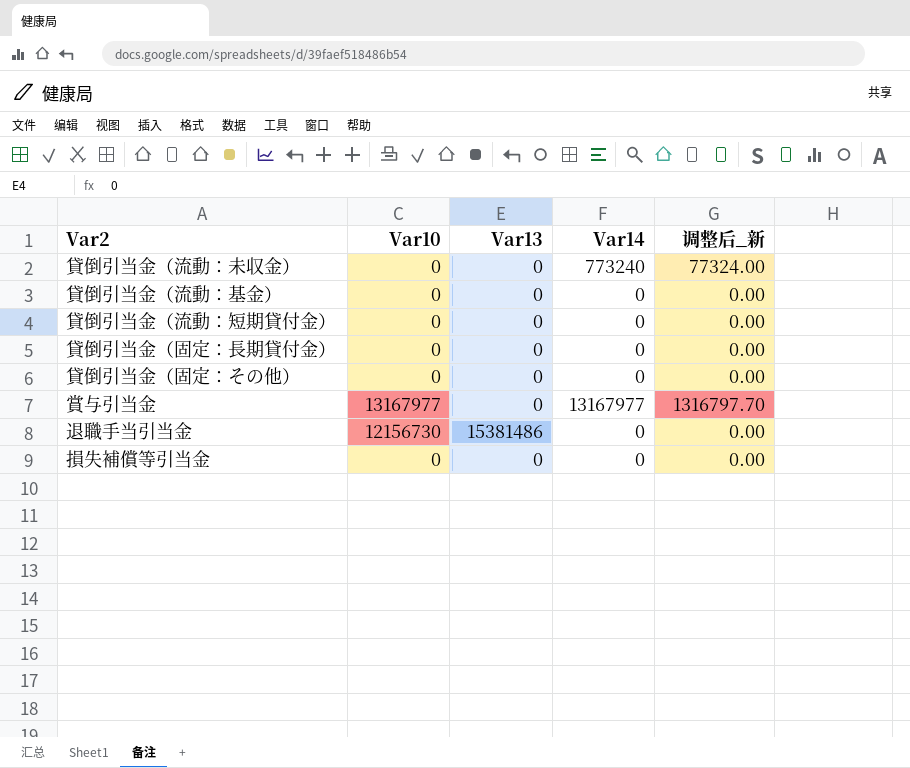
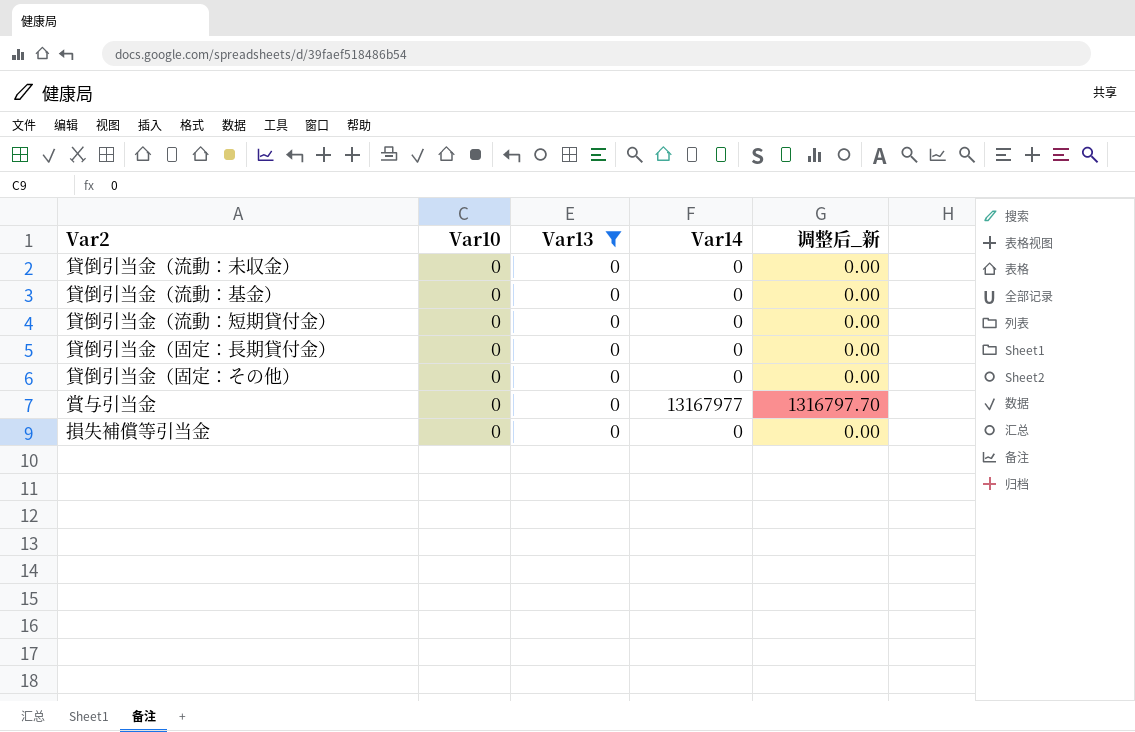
filter: none -> Var13 = 0
貸倒引当金（流動：未収金） | Var14: 773240 -> 0
貸倒引当金（流動：未収金） | 调整后_新: 77324.00 -> 0.00
賞与引当金 | Var10: 13167977 -> 0

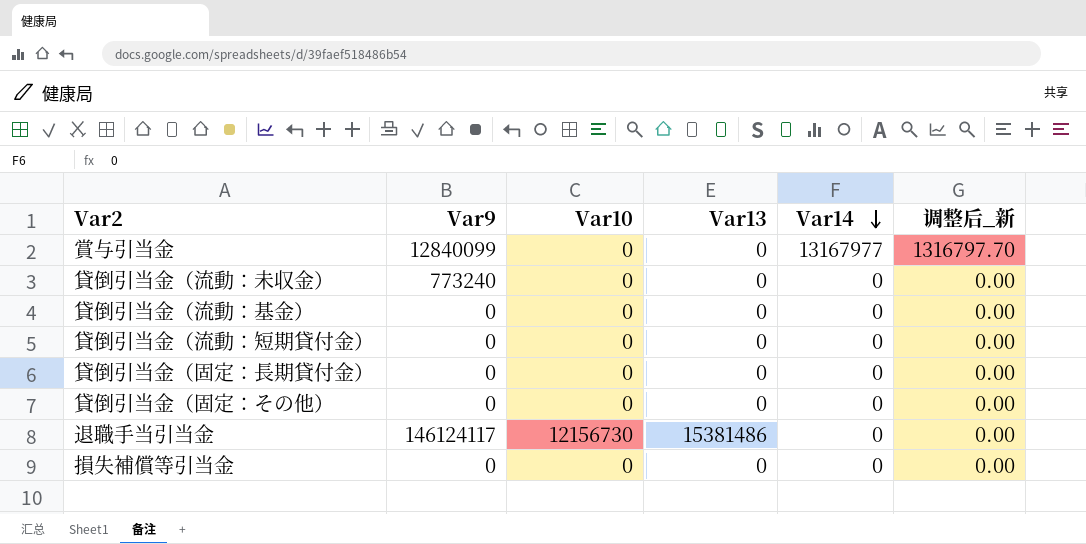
filter: Var13 = 0 -> none
row order: none -> Var14 descending
column Var9 | position: none -> 2

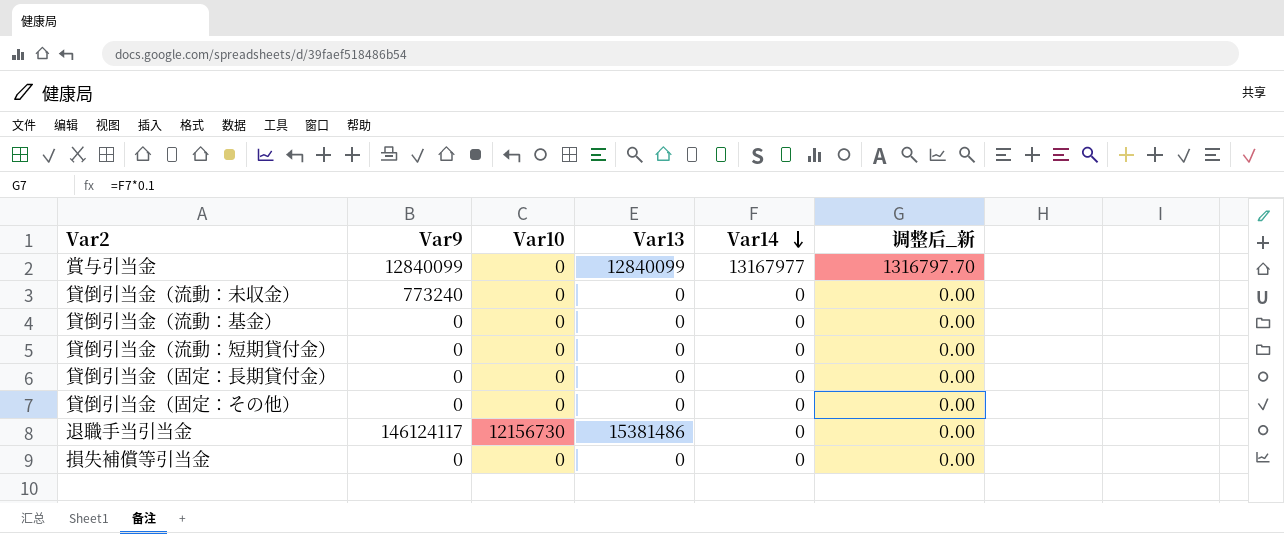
賞与引当金 | Var13: 0 -> 12840099

